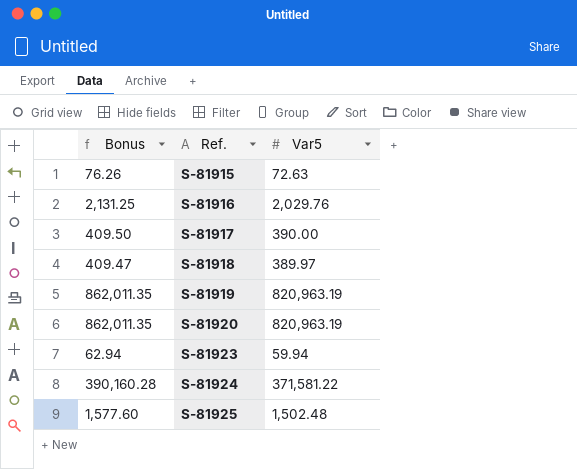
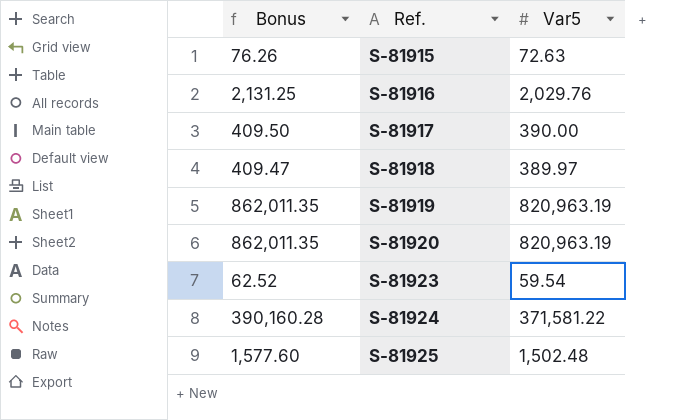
S-81923 | Bonus: 62.94 -> 62.52
S-81923 | Var5: 59.94 -> 59.54

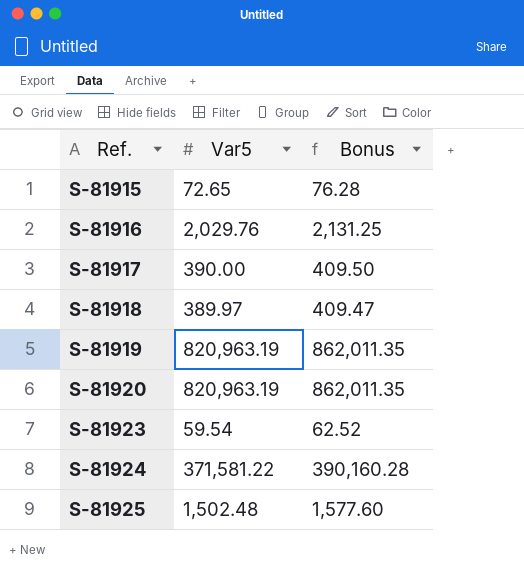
column Bonus | position: 1 -> 3
S-81915 | Var5: 72.63 -> 72.65
S-81915 | Bonus: 76.26 -> 76.28

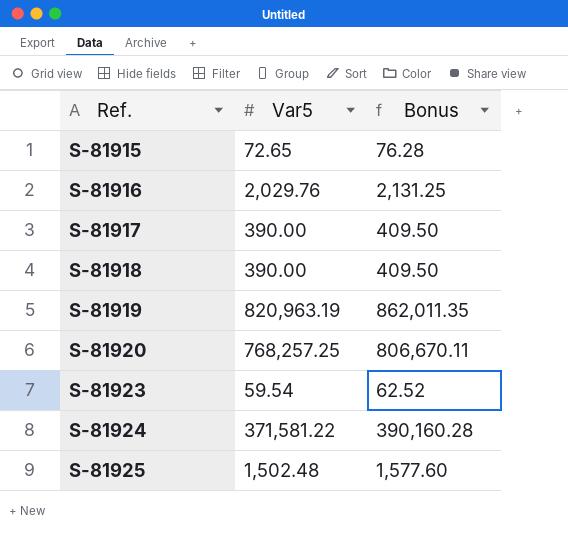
S-81918 | Var5: 389.97 -> 390.00
S-81918 | Bonus: 409.47 -> 409.50
S-81920 | Var5: 820,963.19 -> 768,257.25
S-81920 | Bonus: 862,011.35 -> 806,670.11

